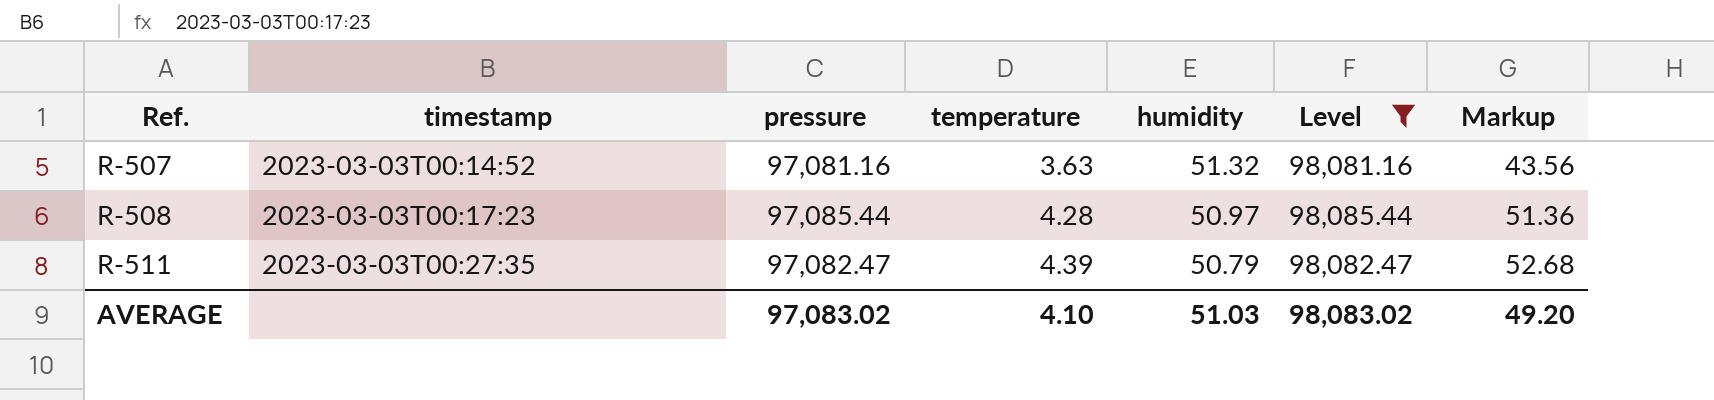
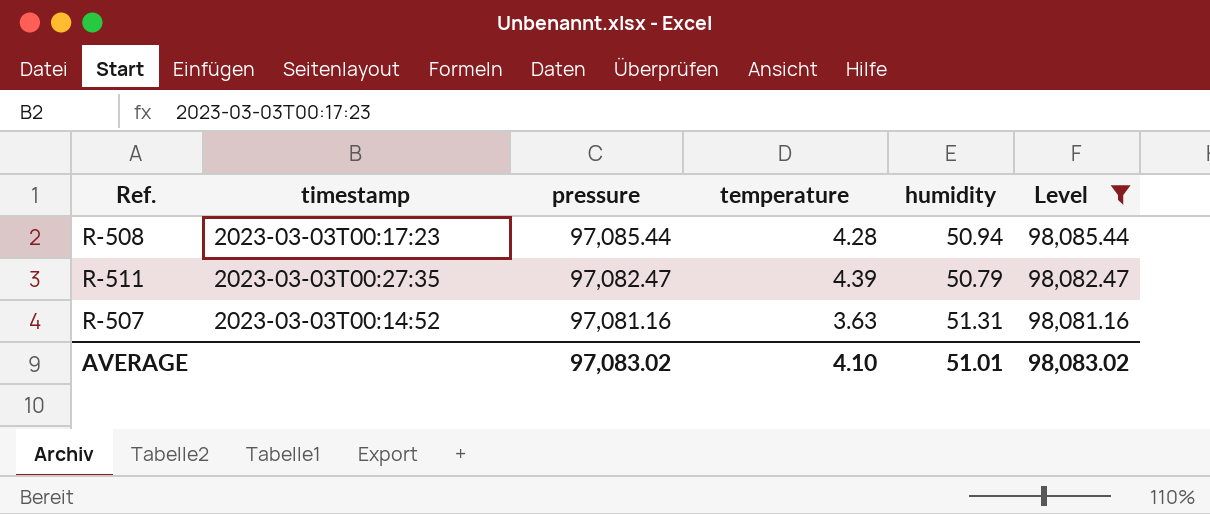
row order: Ref. ascending -> pressure descending
column Markup | formula: [temperature] * 12 -> none
R-508 | humidity: 50.97 -> 50.94
R-507 | humidity: 51.32 -> 51.31
AVERAGE | humidity: 51.03 -> 51.01

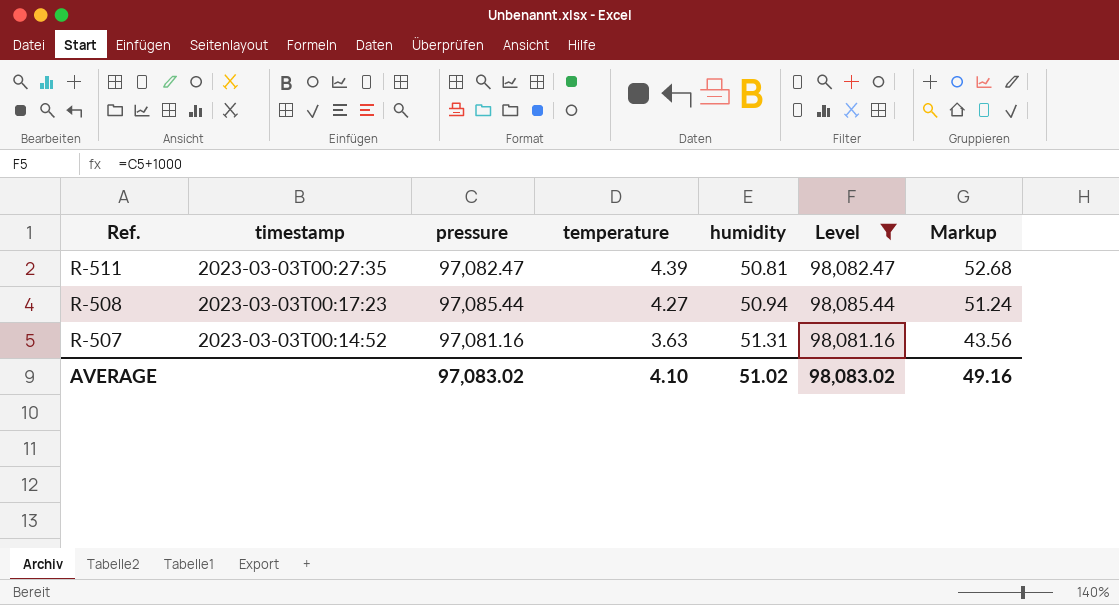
row order: pressure descending -> Ref. descending
column Markup | formula: none -> [temperature] * 12
R-511 | humidity: 50.79 -> 50.81
R-508 | temperature: 4.28 -> 4.27
AVERAGE | humidity: 51.01 -> 51.02

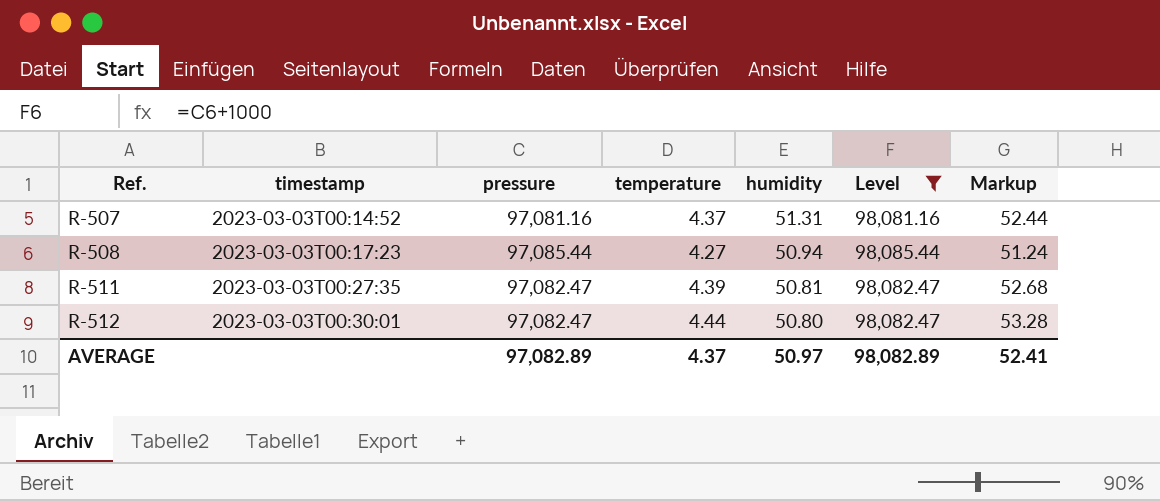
row order: Ref. descending -> Ref. ascending
R-507 | temperature: 3.63 -> 4.37
R-507 | Markup: 43.56 -> 52.44
row R-512: none -> 2023-03-03T00:30:01 | 97,082.47 | 4.44 | 50.80 | 98,082.47 | 53.28
AVERAGE | pressure: 97,083.02 -> 97,082.89
AVERAGE | temperature: 4.10 -> 4.37
AVERAGE | humidity: 51.02 -> 50.97
AVERAGE | Level: 98,083.02 -> 98,082.89
AVERAGE | Markup: 49.16 -> 52.41

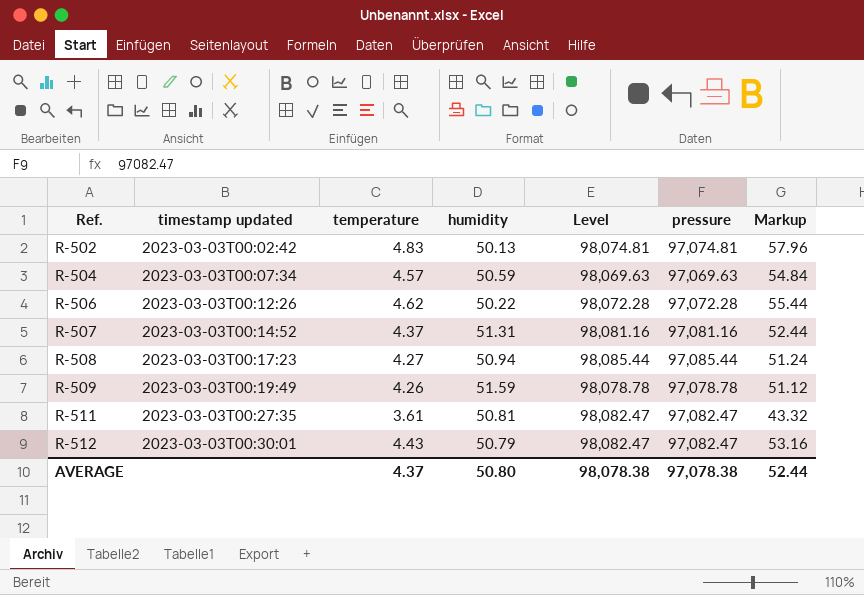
filter: Level >= 98,081.16 -> none
column name: timestamp -> timestamp updated
column pressure | position: 3 -> 6
R-511 | temperature: 4.39 -> 3.61
R-511 | Markup: 52.68 -> 43.32
R-512 | temperature: 4.44 -> 4.43
R-512 | humidity: 50.80 -> 50.79
R-512 | Markup: 53.28 -> 53.16
AVERAGE | humidity: 50.97 -> 50.80
AVERAGE | Level: 98,082.89 -> 98,078.38
AVERAGE | pressure: 97,082.89 -> 97,078.38
AVERAGE | Markup: 52.41 -> 52.44

